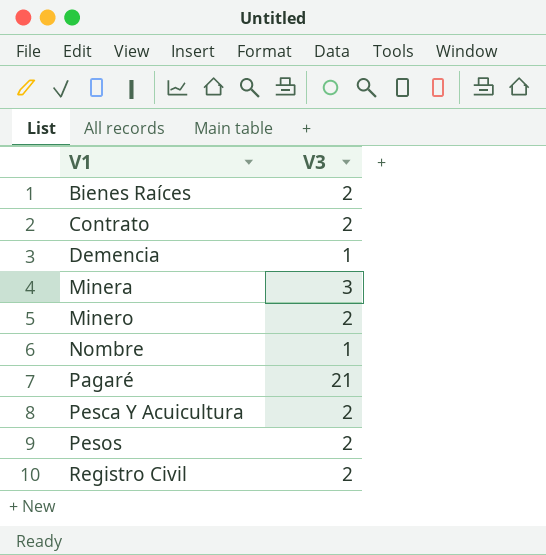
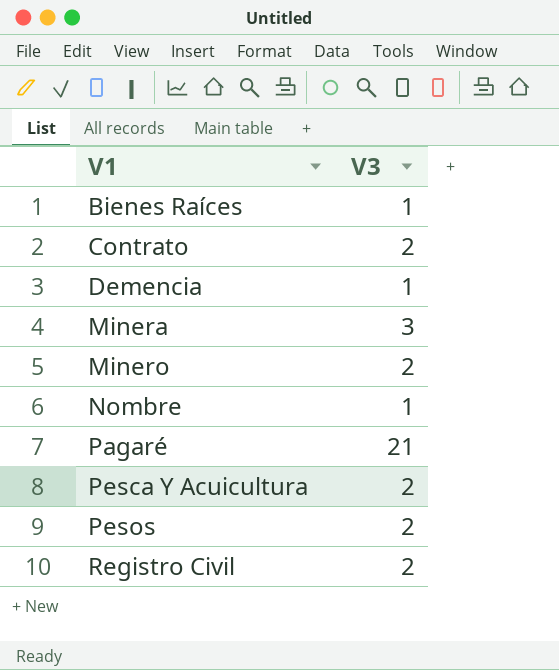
Bienes Raíces | V3: 2 -> 1

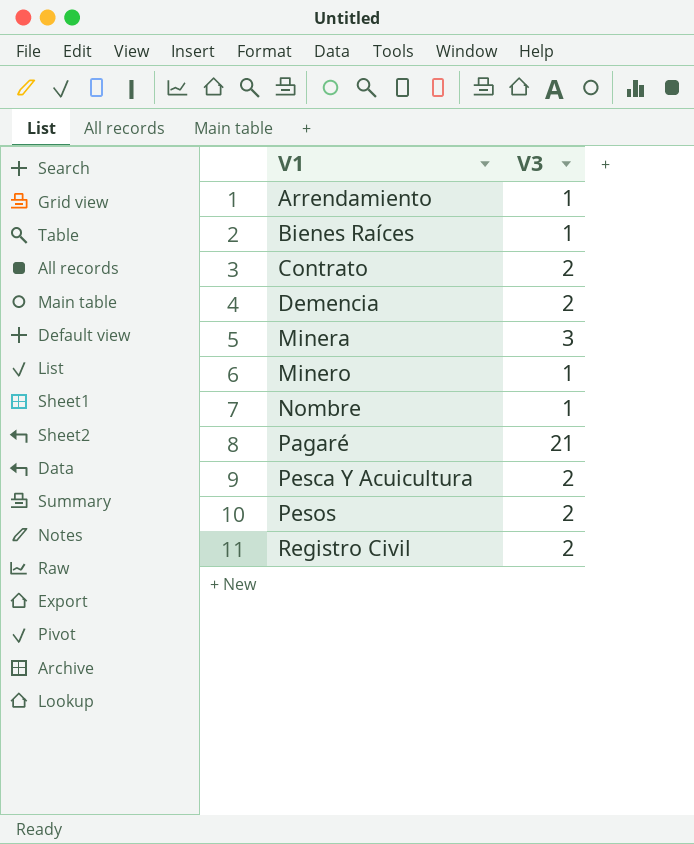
row Arrendamiento: none -> 1
Demencia | V3: 1 -> 2
Minero | V3: 2 -> 1

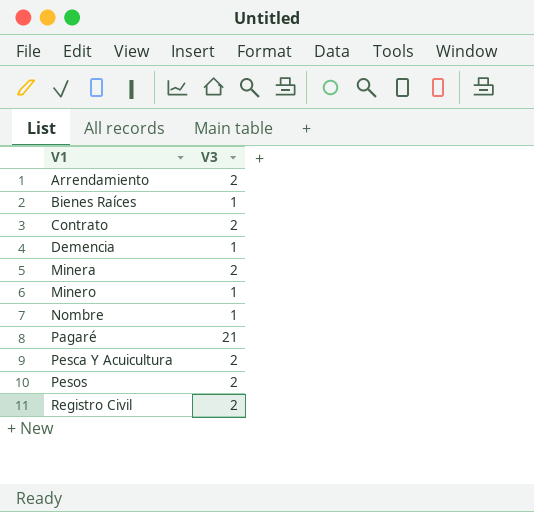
Arrendamiento | V3: 1 -> 2
Demencia | V3: 2 -> 1
Minera | V3: 3 -> 2

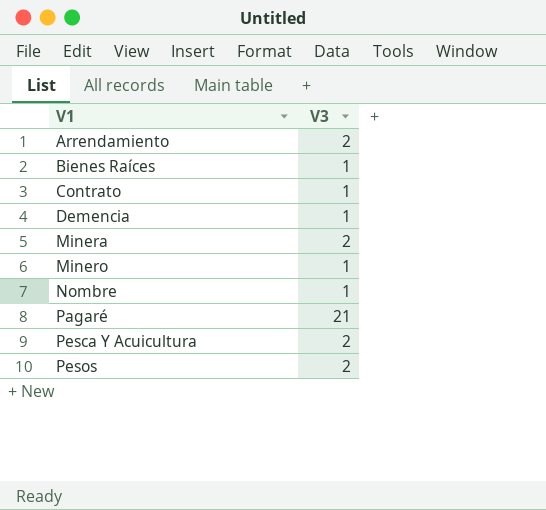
row Registro Civil: 2 -> none
Contrato | V3: 2 -> 1

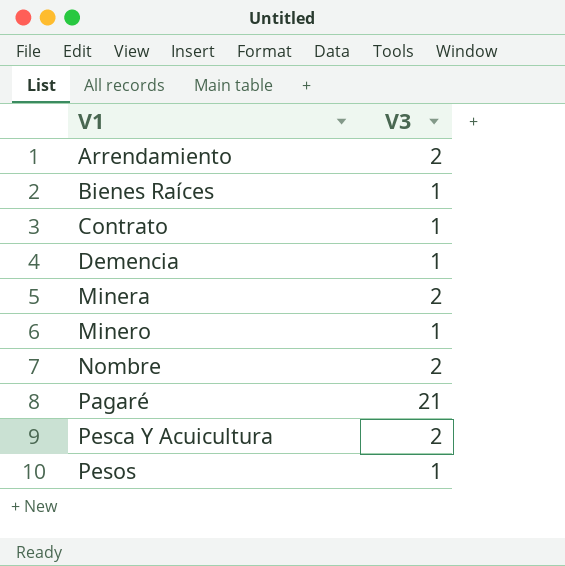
Nombre | V3: 1 -> 2
Pesos | V3: 2 -> 1

